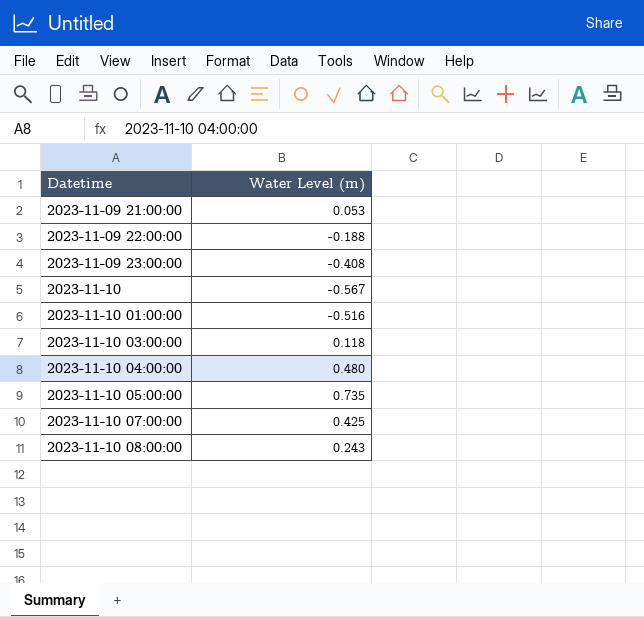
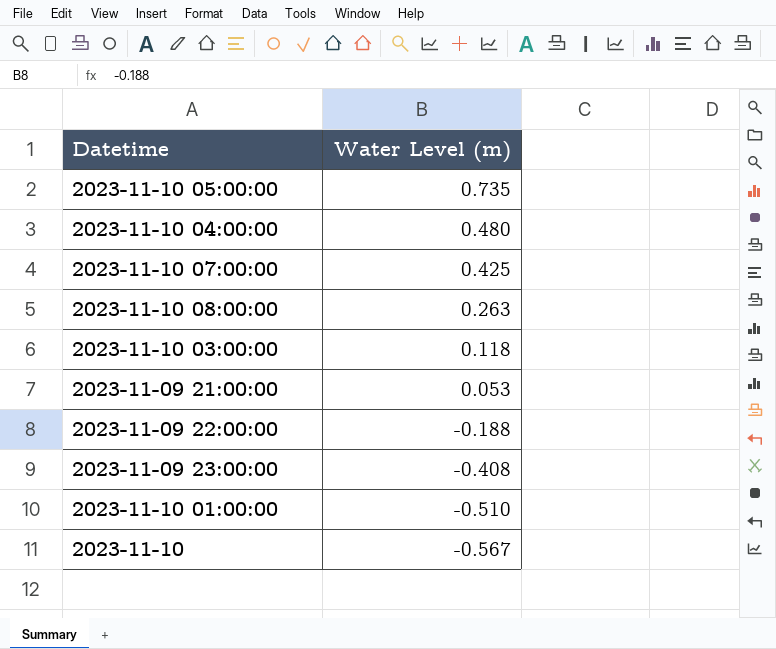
row order: Datetime ascending -> Water Level (m) descending
2023-11-10 08:00:00 | Water Level (m): 0.243 -> 0.263
2023-11-10 01:00:00 | Water Level (m): -0.516 -> -0.510

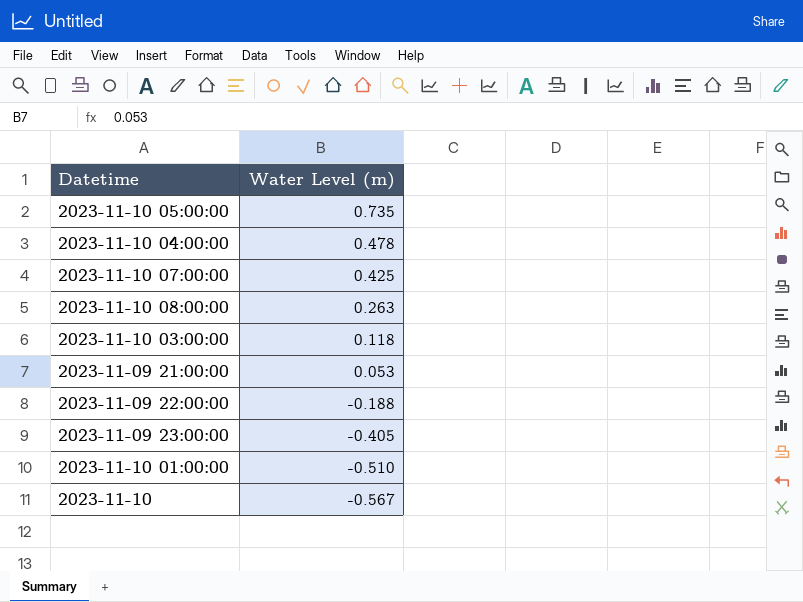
2023-11-10 04:00:00 | Water Level (m): 0.480 -> 0.478
2023-11-09 23:00:00 | Water Level (m): -0.408 -> -0.405

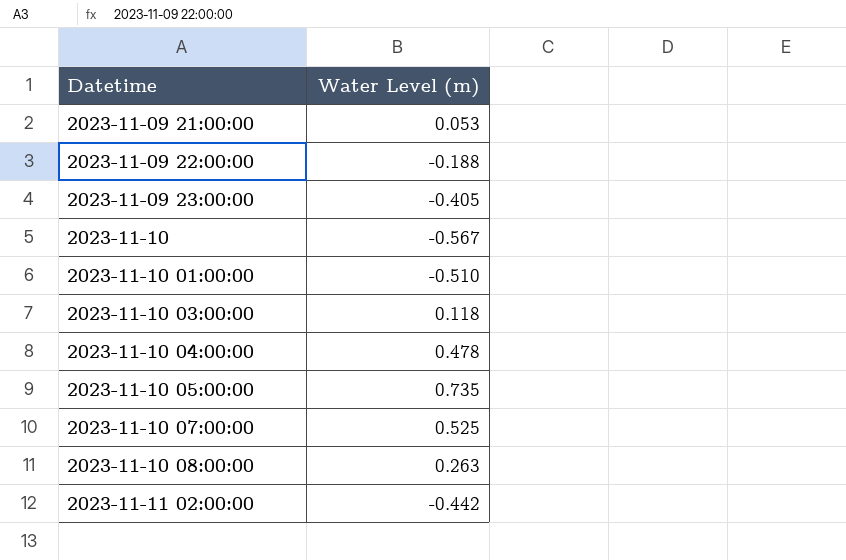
row order: Water Level (m) descending -> Datetime ascending
2023-11-10 07:00:00 | Water Level (m): 0.425 -> 0.525
row 2023-11-11 02:00:00: none -> -0.442

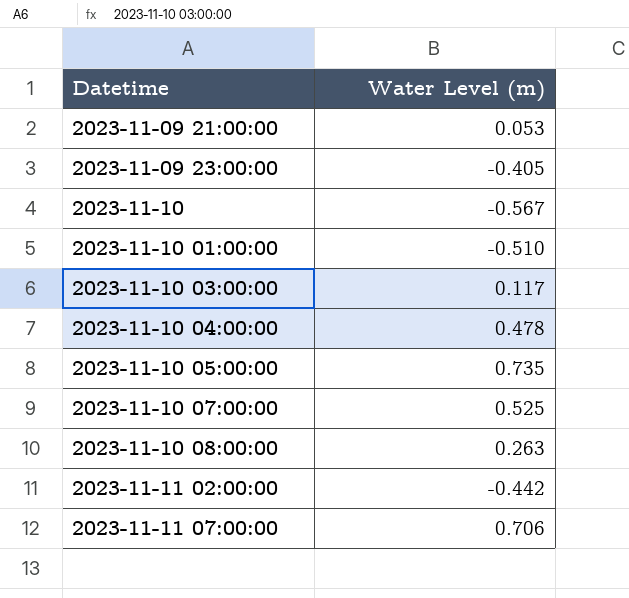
row 2023-11-09 22:00:00: -0.188 -> none
2023-11-10 03:00:00 | Water Level (m): 0.118 -> 0.117
row 2023-11-11 07:00:00: none -> 0.706

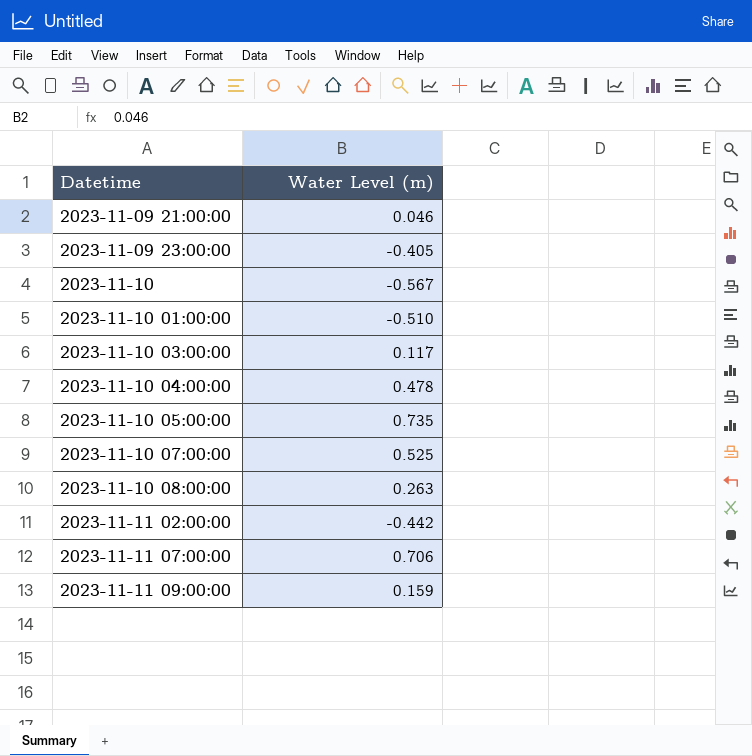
2023-11-09 21:00:00 | Water Level (m): 0.053 -> 0.046
row 2023-11-11 09:00:00: none -> 0.159

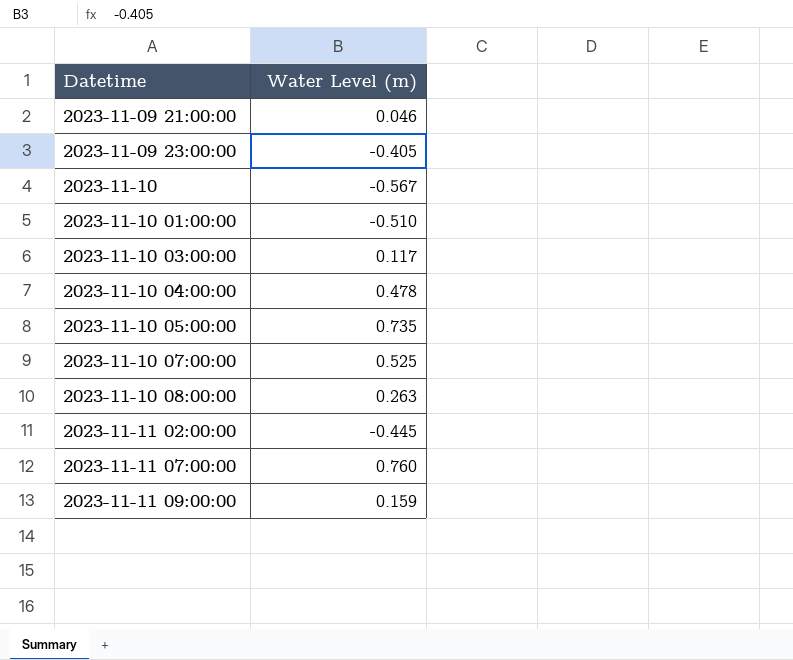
2023-11-11 02:00:00 | Water Level (m): -0.442 -> -0.445
2023-11-11 07:00:00 | Water Level (m): 0.706 -> 0.760

